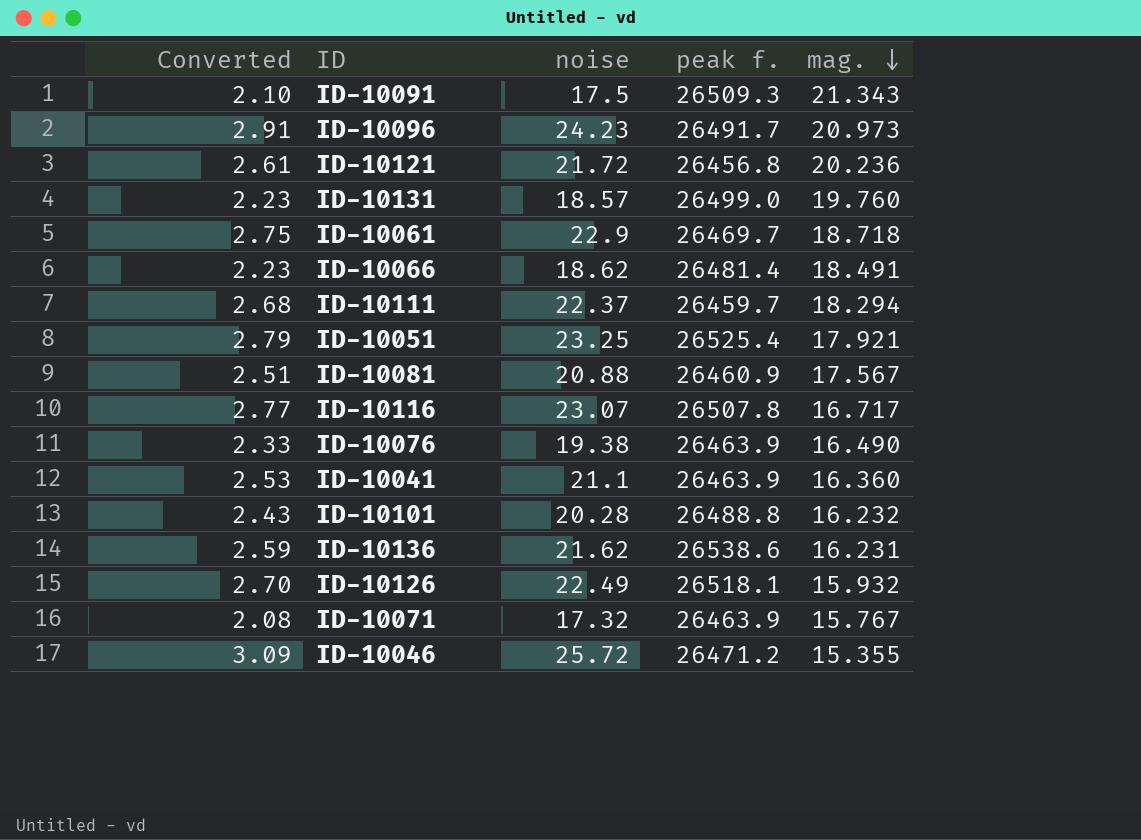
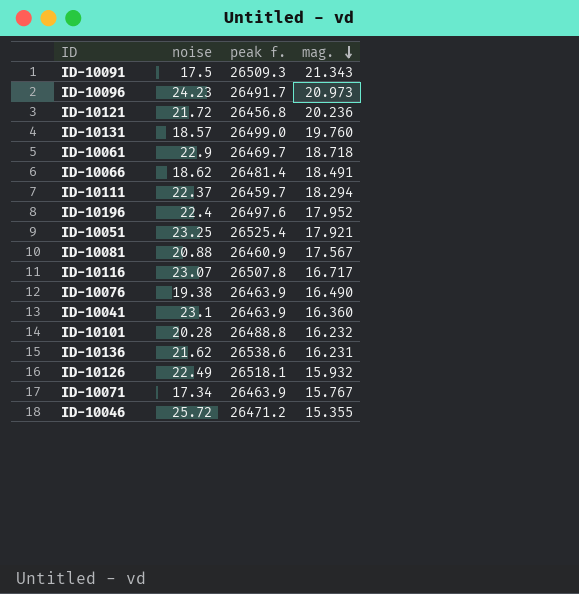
column Converted | formula: [noise] * 0.12 -> none
row ID-10196: none -> 22.4 | 26497.6 | 17.952
ID-10041 | noise: 21.1 -> 23.1
ID-10071 | noise: 17.32 -> 17.34

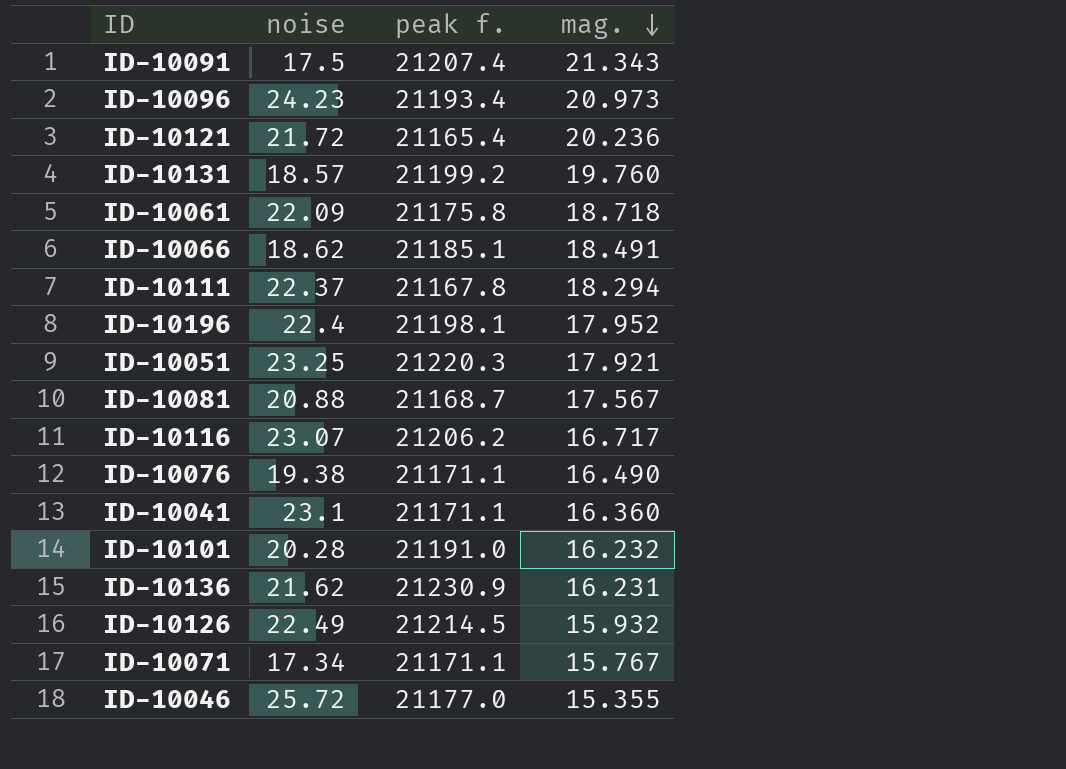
ID-10091 | peak f.: 26509.3 -> 21207.4
ID-10096 | peak f.: 26491.7 -> 21193.4
ID-10121 | peak f.: 26456.8 -> 21165.4
ID-10131 | peak f.: 26499.0 -> 21199.2
ID-10061 | noise: 22.9 -> 22.09
ID-10061 | peak f.: 26469.7 -> 21175.8
ID-10066 | peak f.: 26481.4 -> 21185.1
ID-10111 | peak f.: 26459.7 -> 21167.8
ID-10196 | peak f.: 26497.6 -> 21198.1
ID-10051 | peak f.: 26525.4 -> 21220.3
ID-10081 | peak f.: 26460.9 -> 21168.7
ID-10116 | peak f.: 26507.8 -> 21206.2
ID-10076 | peak f.: 26463.9 -> 21171.1
ID-10041 | peak f.: 26463.9 -> 21171.1
ID-10101 | peak f.: 26488.8 -> 21191.0
ID-10136 | peak f.: 26538.6 -> 21230.9
ID-10126 | peak f.: 26518.1 -> 21214.5
ID-10071 | peak f.: 26463.9 -> 21171.1
ID-10046 | peak f.: 26471.2 -> 21177.0

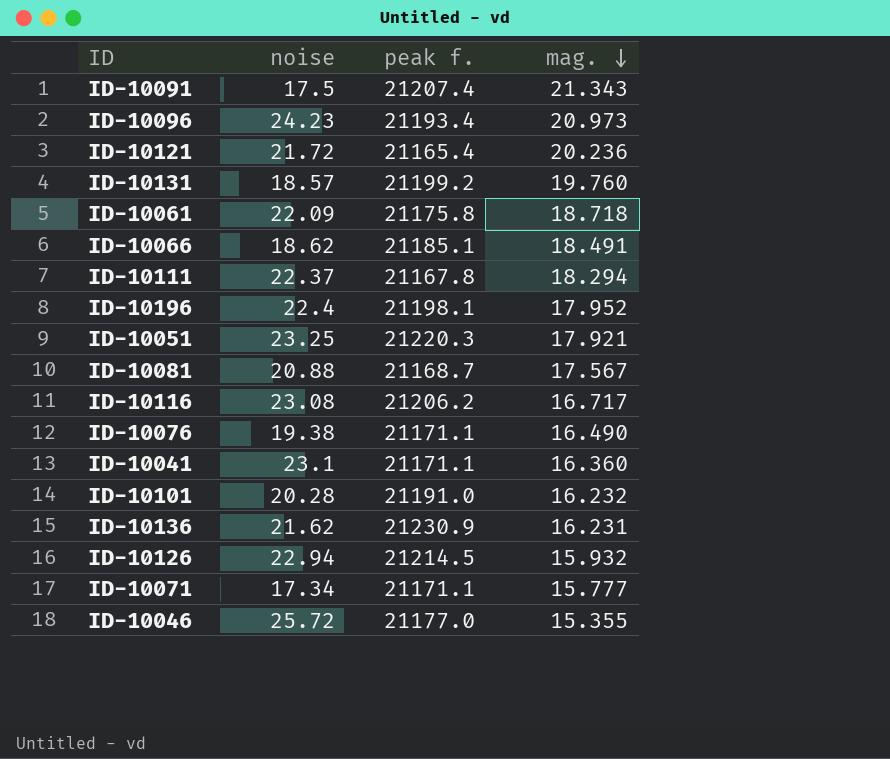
ID-10116 | noise: 23.07 -> 23.08
ID-10126 | noise: 22.49 -> 22.94
ID-10071 | mag.: 15.767 -> 15.777

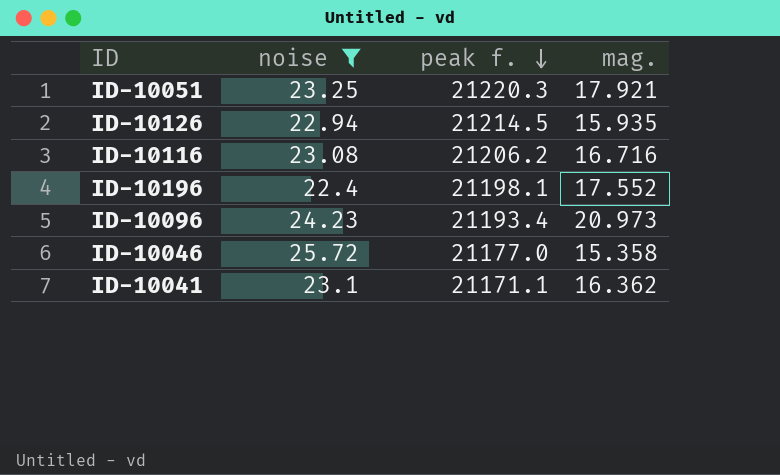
filter: none -> noise >= 22.4
row order: mag. descending -> peak f. descending
ID-10126 | mag.: 15.932 -> 15.935
ID-10116 | mag.: 16.717 -> 16.716
ID-10196 | mag.: 17.952 -> 17.552
ID-10046 | mag.: 15.355 -> 15.358
ID-10041 | mag.: 16.360 -> 16.362

